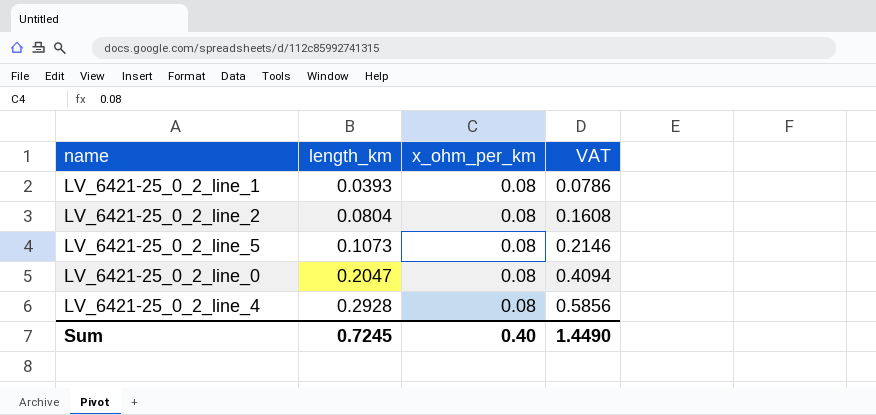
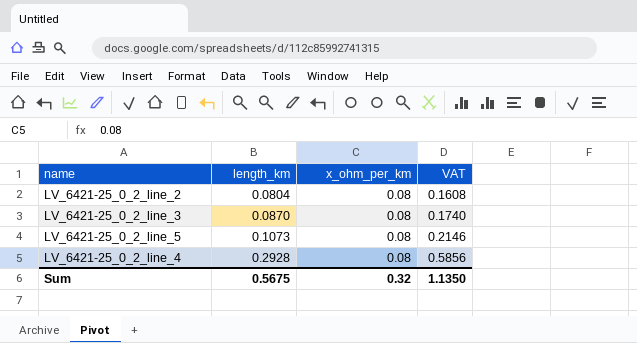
row LV_6421-25_0_2_line_1: 0.0393 | 0.08 | 0.0786 -> none
row LV_6421-25_0_2_line_0: 0.2047 | 0.08 | 0.4094 -> none
row LV_6421-25_0_2_line_3: none -> 0.0870 | 0.08 | 0.1740
Sum | length_km: 0.7245 -> 0.5675
Sum | x_ohm_per_km: 0.40 -> 0.32
Sum | VAT: 1.4490 -> 1.1350

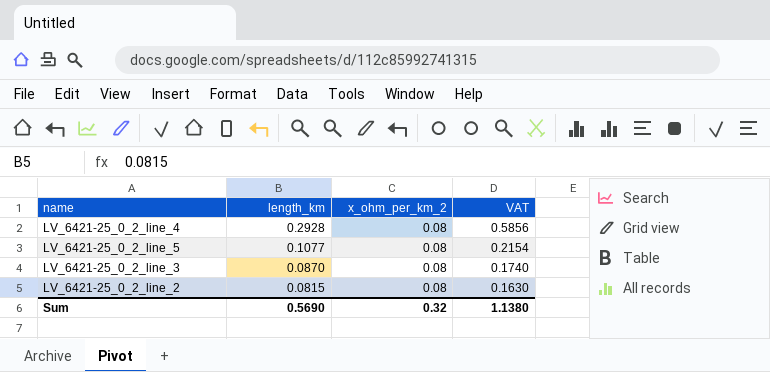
row order: length_km ascending -> length_km descending
column name: x_ohm_per_km -> x_ohm_per_km_2
LV_6421-25_0_2_line_5 | length_km: 0.1073 -> 0.1077
LV_6421-25_0_2_line_5 | VAT: 0.2146 -> 0.2154
LV_6421-25_0_2_line_2 | length_km: 0.0804 -> 0.0815
LV_6421-25_0_2_line_2 | VAT: 0.1608 -> 0.1630
Sum | length_km: 0.5675 -> 0.5690
Sum | VAT: 1.1350 -> 1.1380

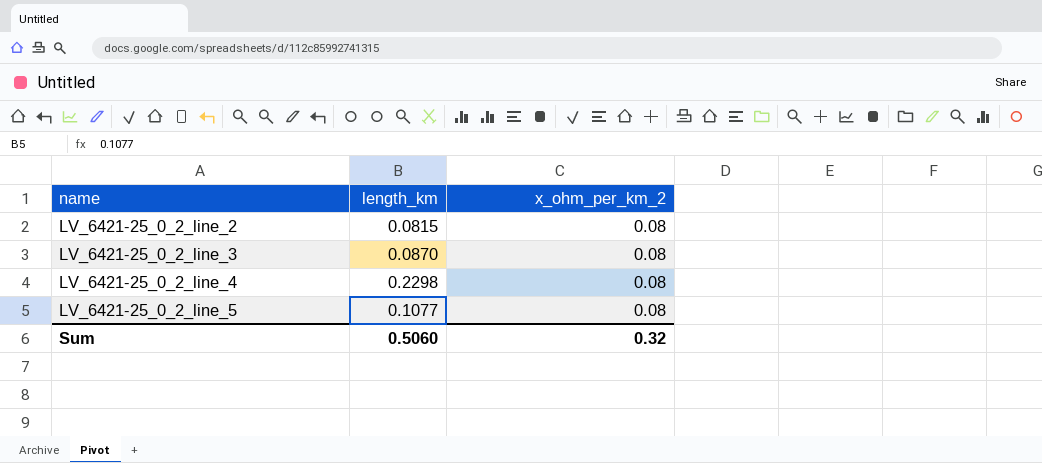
row order: length_km descending -> name ascending
column VAT | formula: [length_km] * 2 -> none
LV_6421-25_0_2_line_4 | length_km: 0.2928 -> 0.2298
Sum | length_km: 0.5690 -> 0.5060

